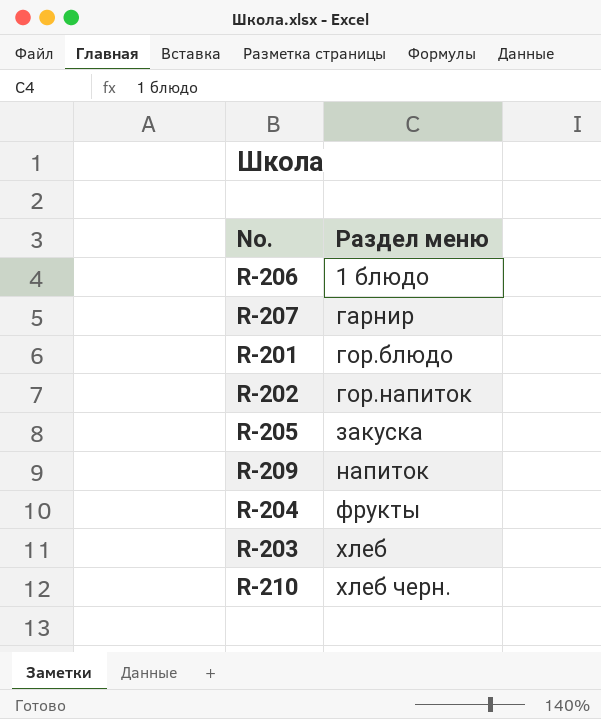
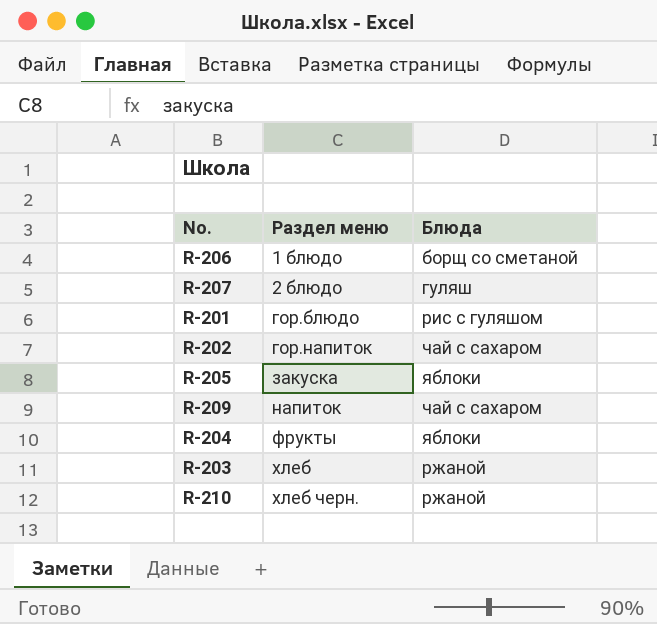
column Блюда | position: none -> 3
R-207 | Раздел меню: гарнир -> 2 блюдо

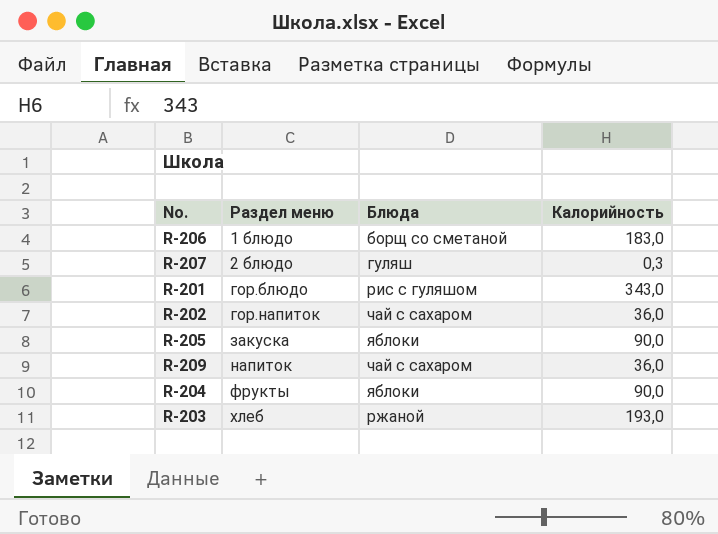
column Калорийность | position: none -> 4
row R-210: хлеб черн. | ржаной -> none

